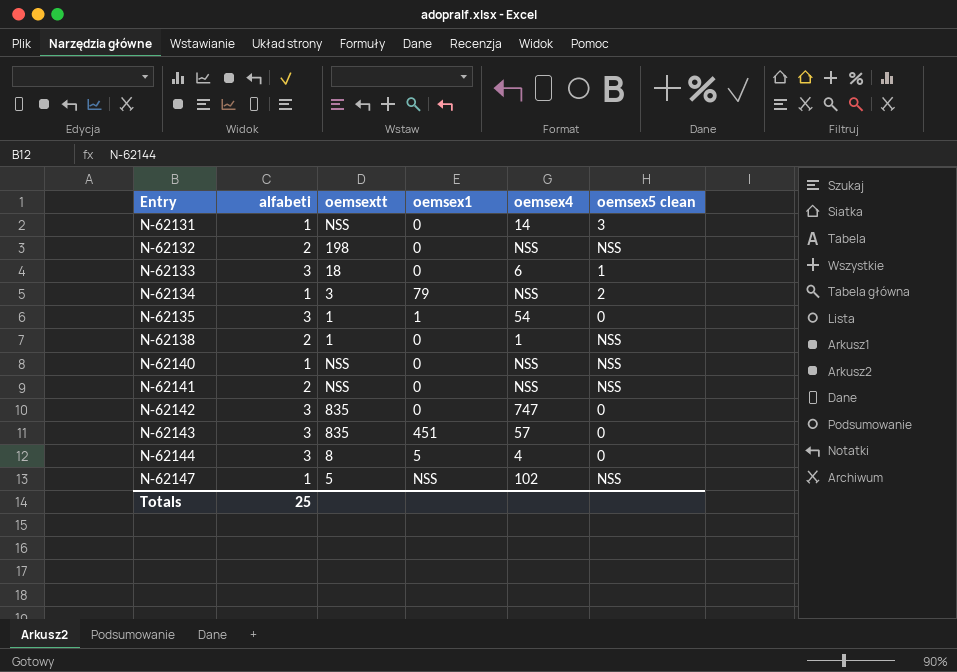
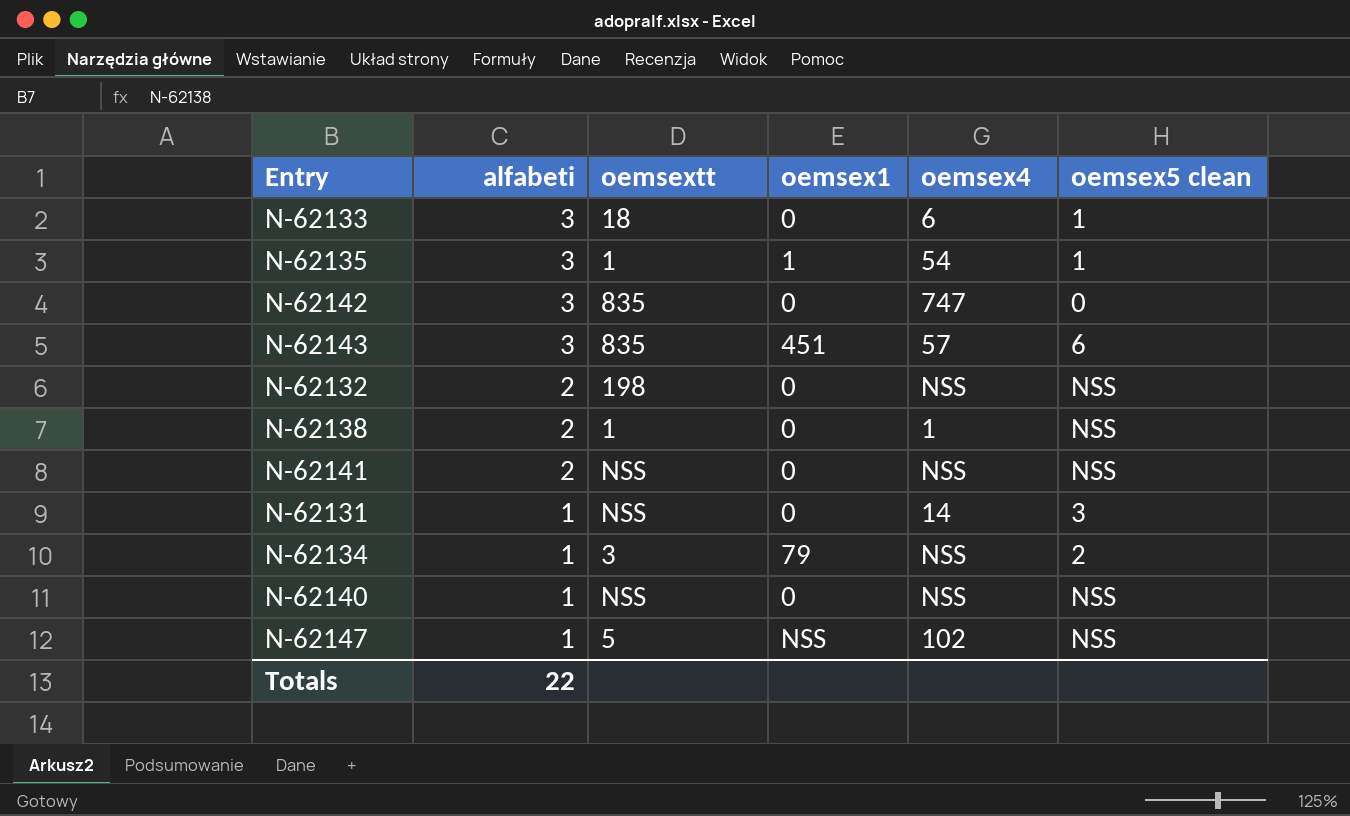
row order: Entry ascending -> alfabeti descending
row N-62144: 3 | 8 | 5 | 4 | 0 -> none
N-62135 | oemsex5 clean: 0 -> 1
N-62143 | oemsex5 clean: 0 -> 6
Totals | alfabeti: 25 -> 22

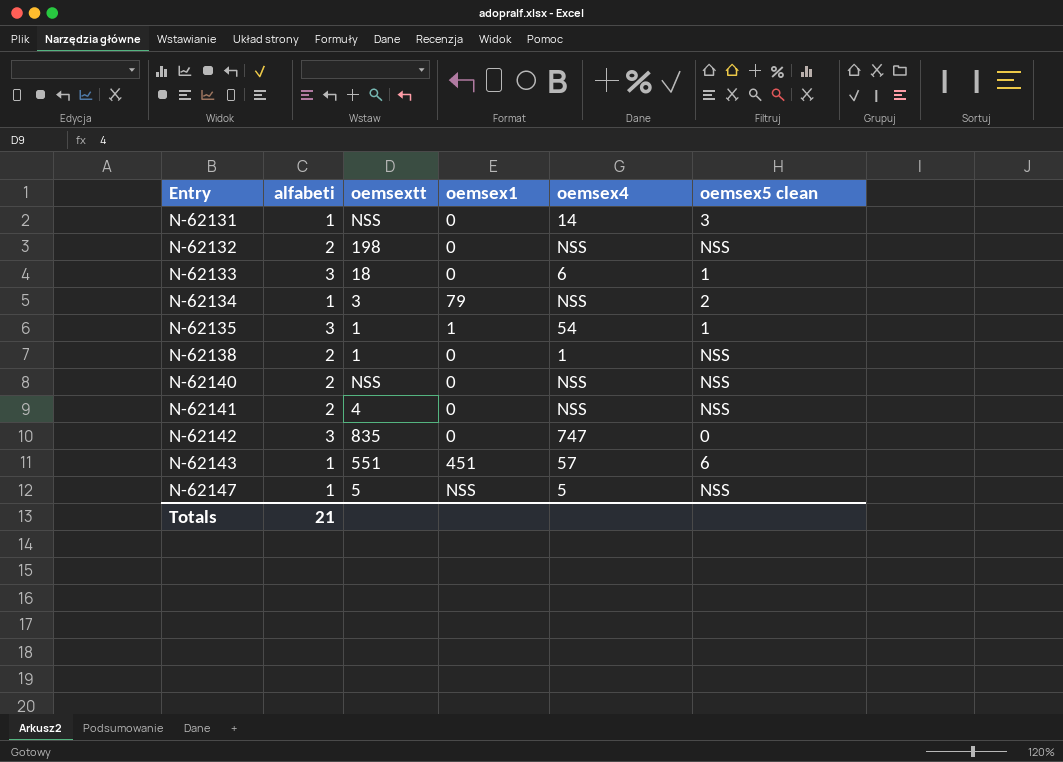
row order: alfabeti descending -> Entry ascending
N-62140 | alfabeti: 1 -> 2
N-62141 | oemsextt: NSS -> 4
N-62143 | alfabeti: 3 -> 1
N-62143 | oemsextt: 835 -> 551
N-62147 | oemsex4: 102 -> 5
Totals | alfabeti: 22 -> 21

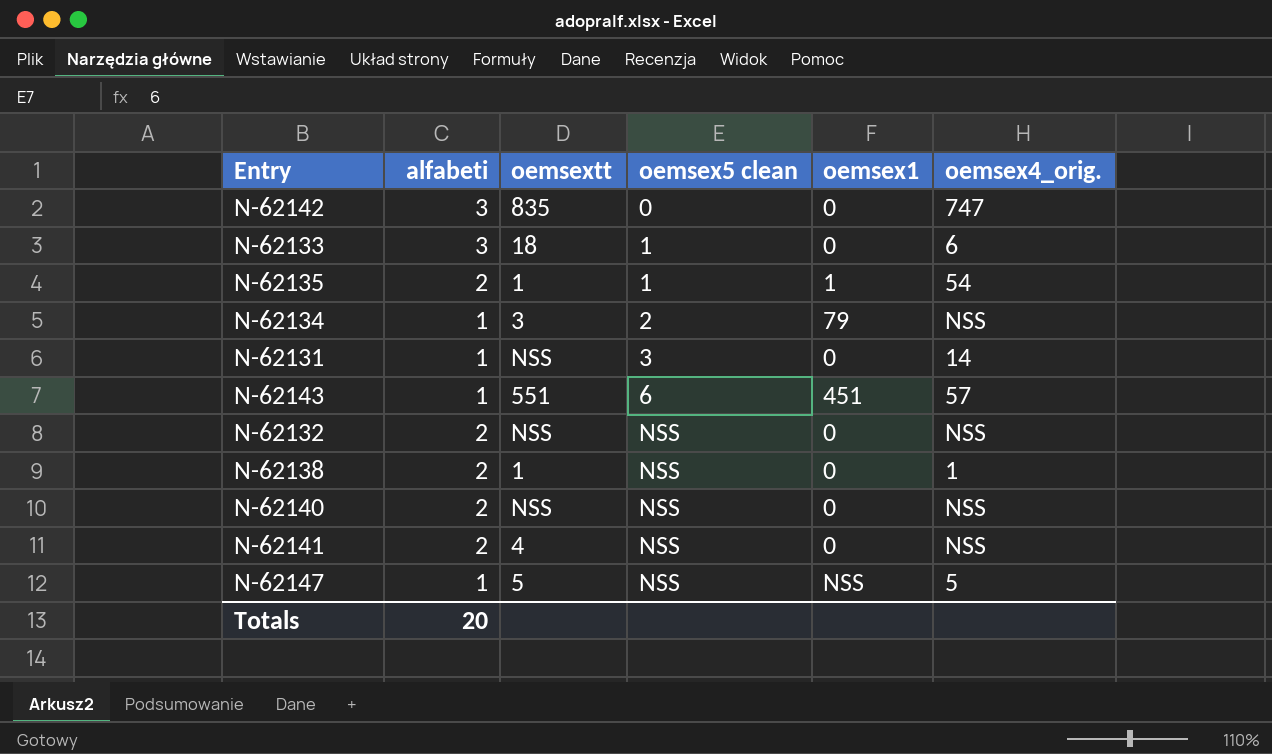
row order: Entry ascending -> oemsex5 clean ascending
column oemsex5 clean | position: 6 -> 4
column name: oemsex4 -> oemsex4_orig.
N-62135 | alfabeti: 3 -> 2
N-62132 | oemsextt: 198 -> NSS
Totals | alfabeti: 21 -> 20

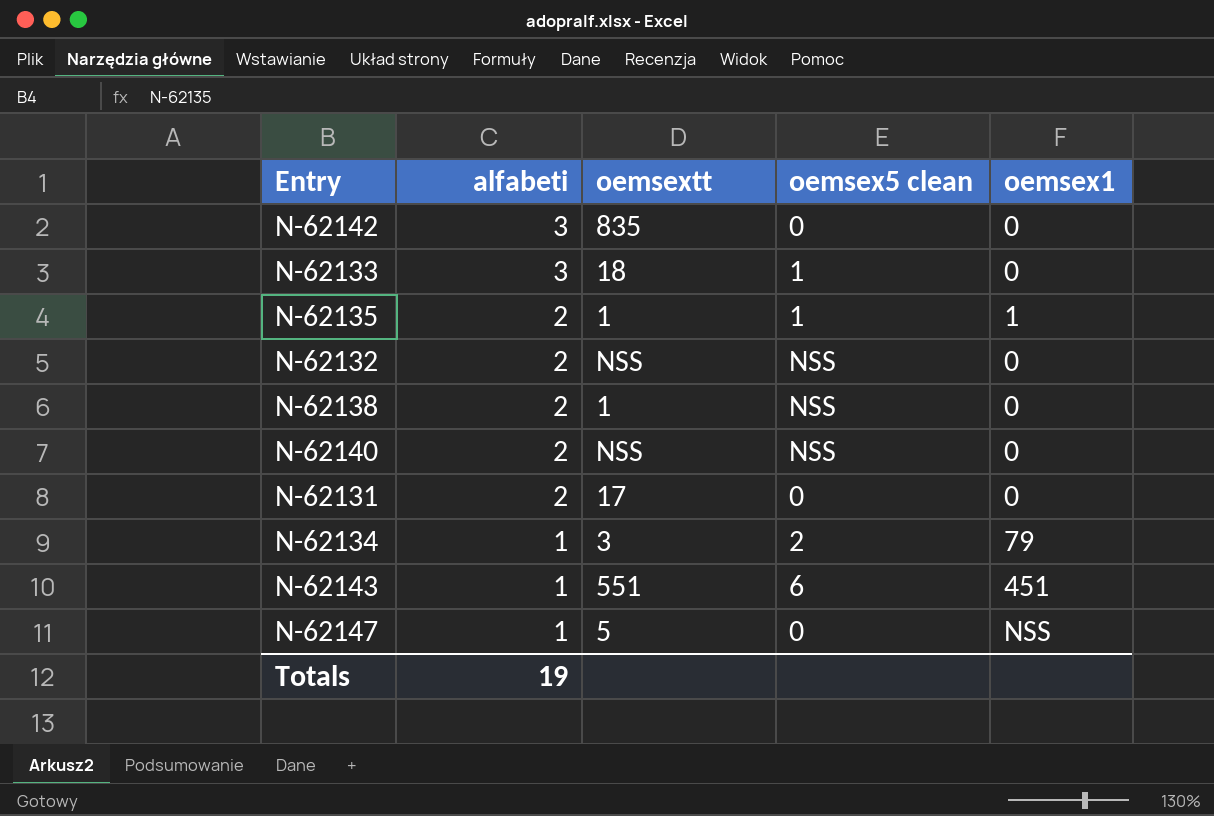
row order: oemsex5 clean ascending -> alfabeti descending
column oemsex4_orig. | position: 6 -> none
row N-62141: 2 | 4 | NSS | 0 | NSS -> none
N-62131 | alfabeti: 1 -> 2
N-62131 | oemsextt: NSS -> 17
N-62131 | oemsex5 clean: 3 -> 0
N-62147 | oemsex5 clean: NSS -> 0
Totals | alfabeti: 20 -> 19

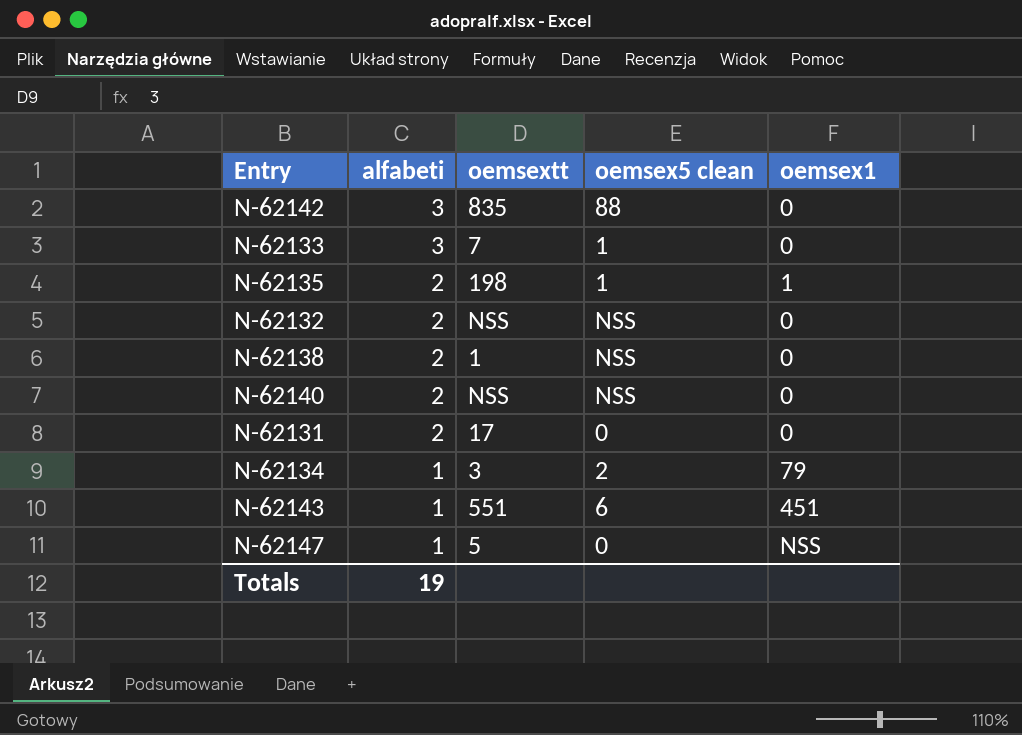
N-62142 | oemsex5 clean: 0 -> 88
N-62133 | oemsextt: 18 -> 7
N-62135 | oemsextt: 1 -> 198

